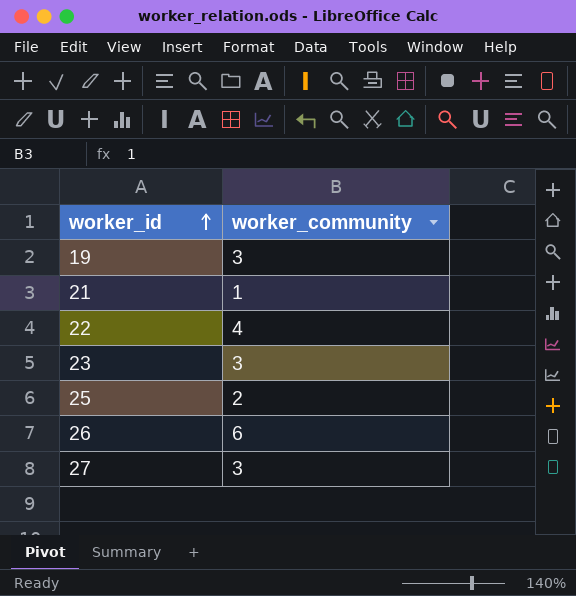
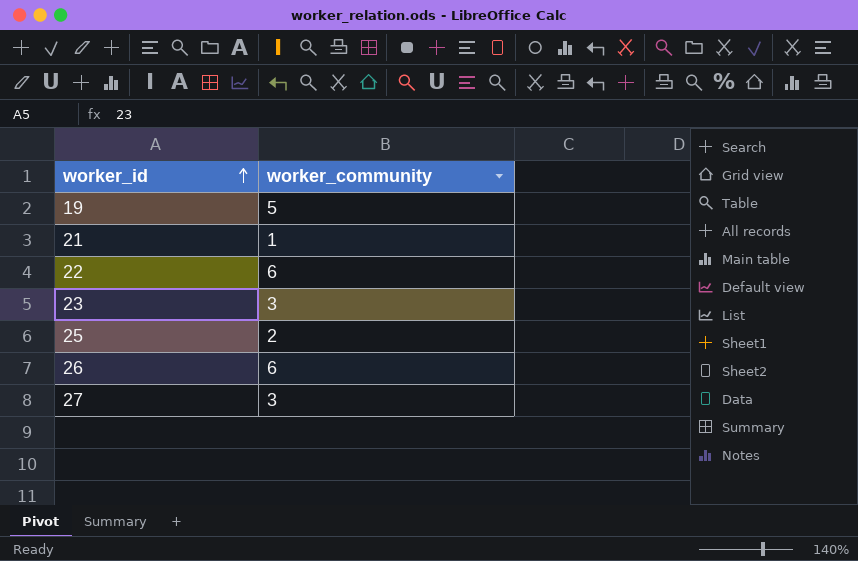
19 | worker_community: 3 -> 5
22 | worker_community: 4 -> 6

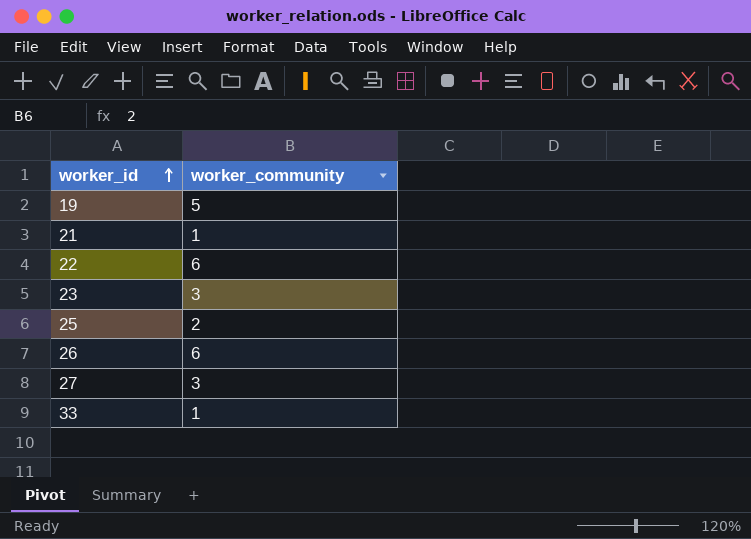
row 33: none -> 1

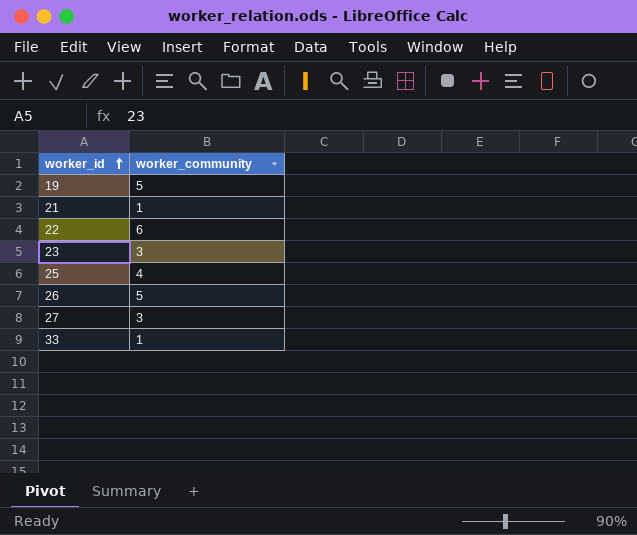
25 | worker_community: 2 -> 4
26 | worker_community: 6 -> 5

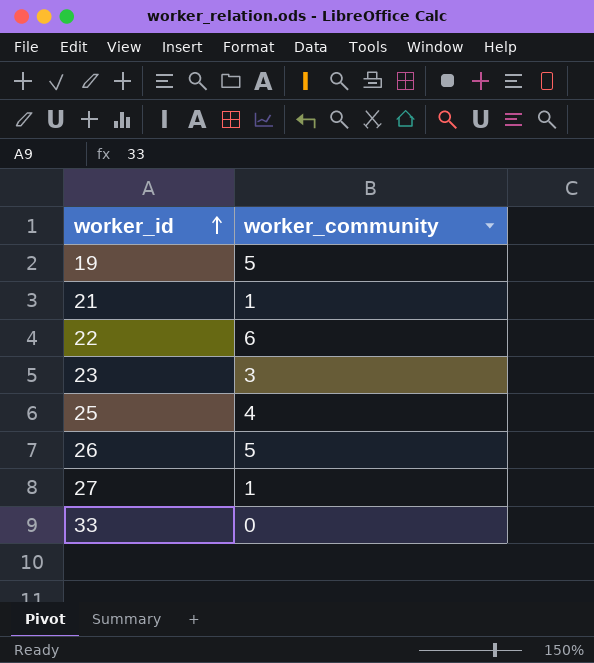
27 | worker_community: 3 -> 1
33 | worker_community: 1 -> 0

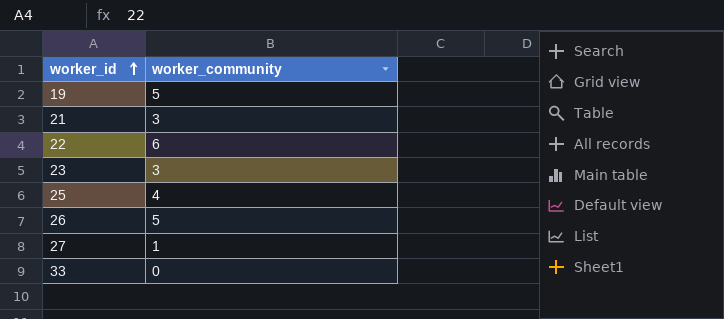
21 | worker_community: 1 -> 3

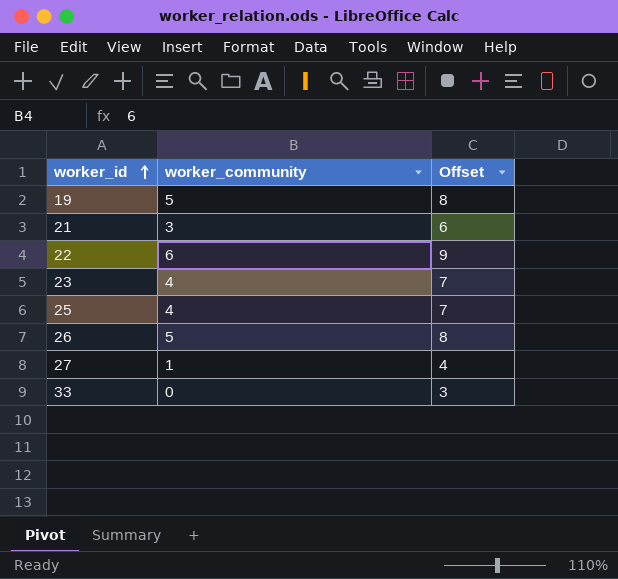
column Offset | formula: none -> [worker_community] + 3
23 | worker_community: 3 -> 4

